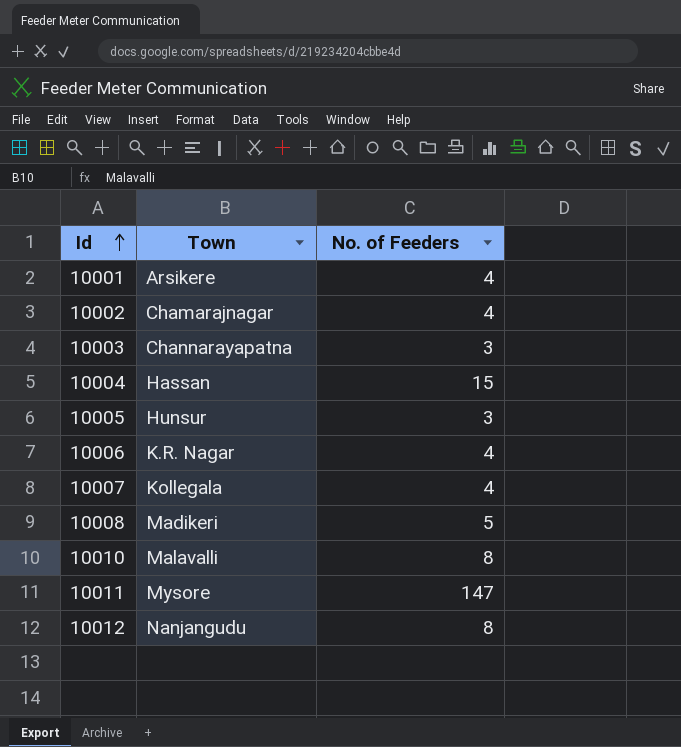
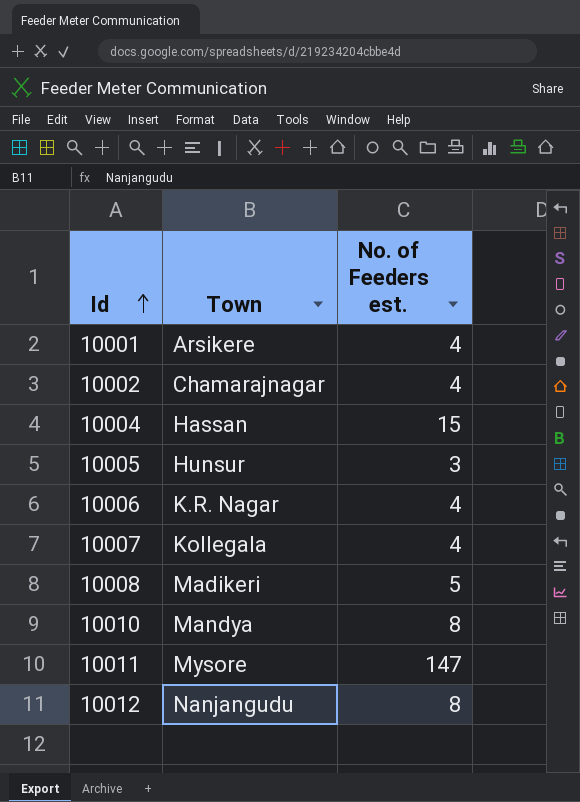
column name: No. of Feeders -> No. of Feeders est.
row 10003: Channarayapatna | 3 -> none
10010 | Town: Malavalli -> Mandya

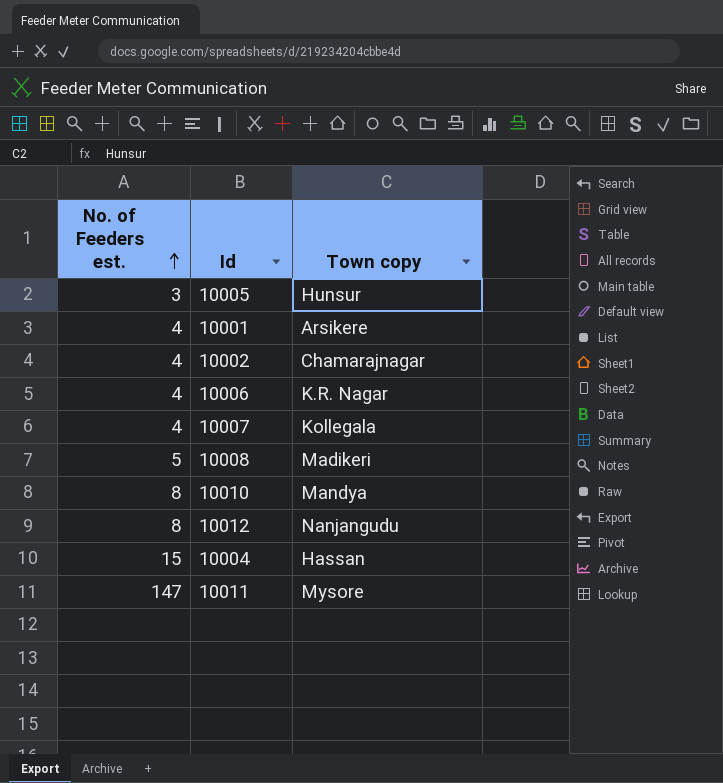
row order: Id ascending -> No. of Feeders est. ascending
column No. of Feeders est. | position: 3 -> 1
column name: Town -> Town copy

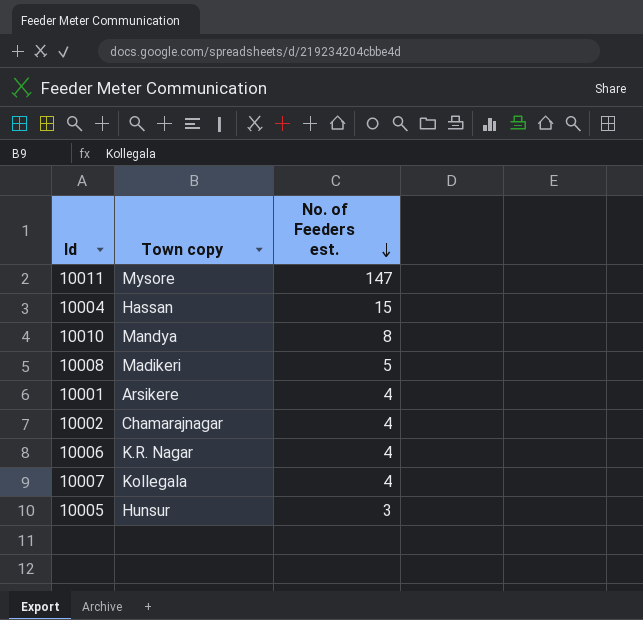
row order: No. of Feeders est. ascending -> No. of Feeders est. descending
column No. of Feeders est. | position: 1 -> 3
row 10012: 8 | Nanjangudu -> none

